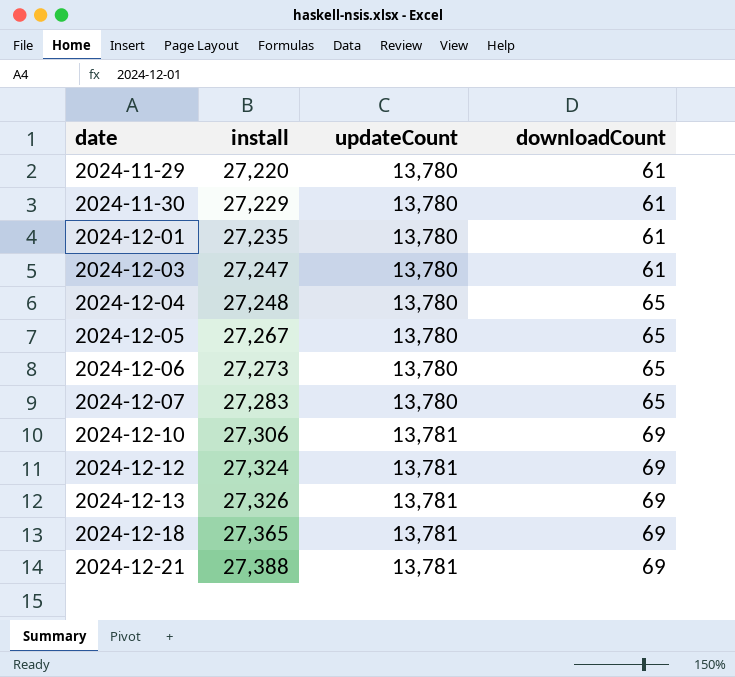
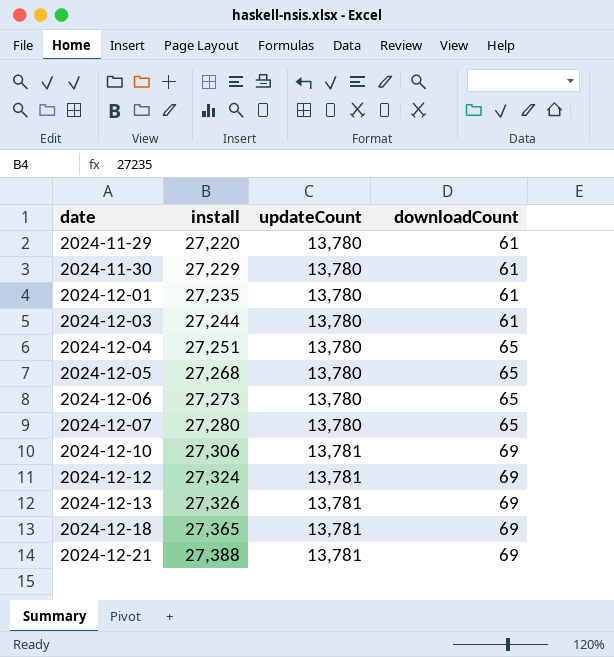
2024-12-03 | install: 27,247 -> 27,244
2024-12-04 | install: 27,248 -> 27,251
2024-12-05 | install: 27,267 -> 27,268
2024-12-07 | install: 27,283 -> 27,280

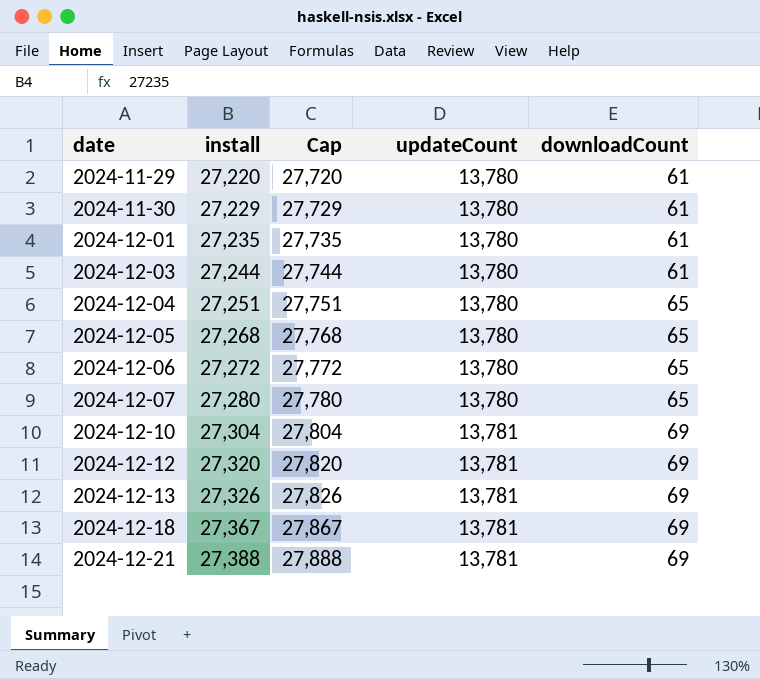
column Cap | formula: none -> [install] + 500
2024-12-06 | install: 27,273 -> 27,272
2024-12-10 | install: 27,306 -> 27,304
2024-12-12 | install: 27,324 -> 27,320
2024-12-18 | install: 27,365 -> 27,367

